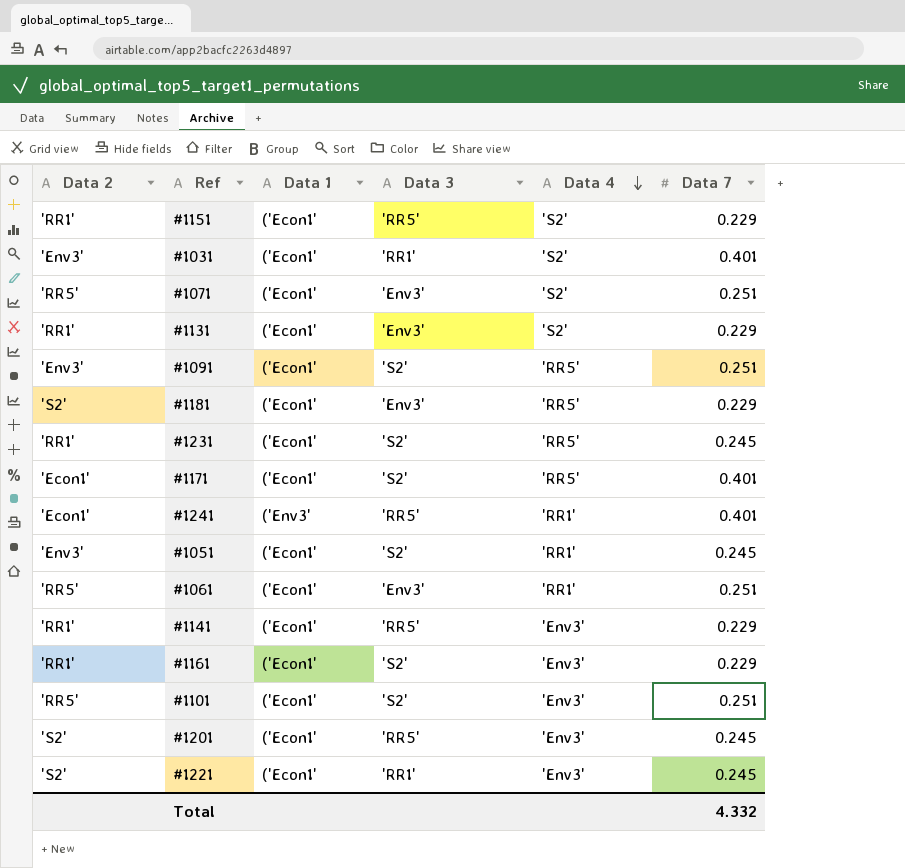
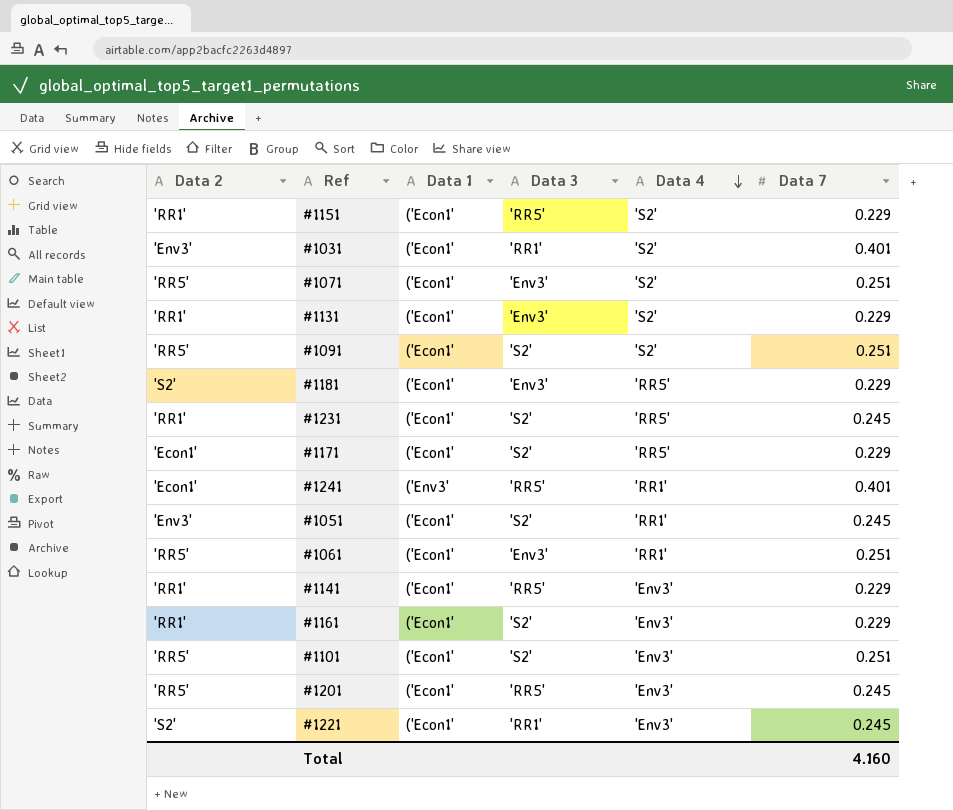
#1091 | Data 2: 'Env3' -> 'RR5'
#1091 | Data 4: 'RR5' -> 'S2'
#1171 | Data 7: 0.401 -> 0.229
#1201 | Data 2: 'S2' -> 'RR5'
Total | Data 7: 4.332 -> 4.160

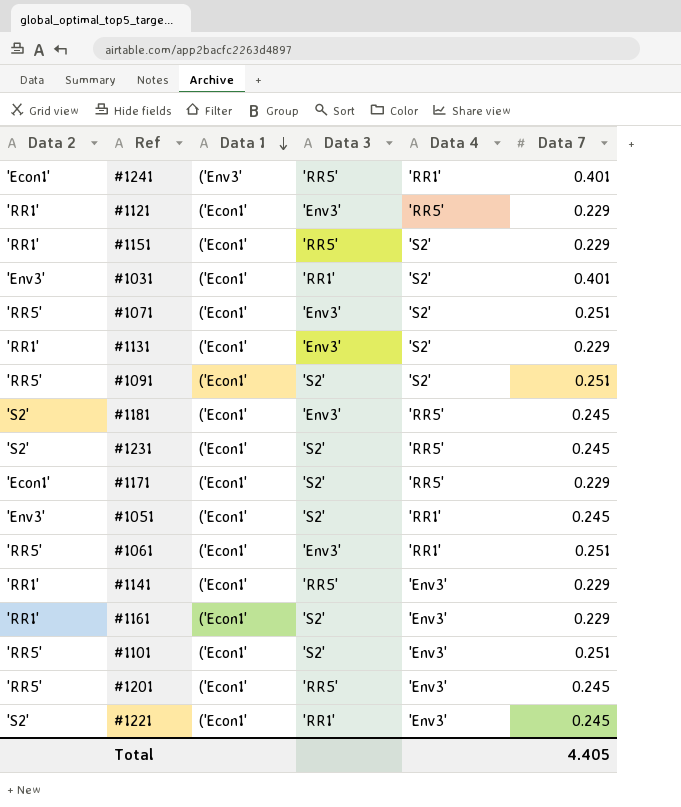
row order: Data 4 descending -> Data 1 descending
row #1121: none -> 'RR1' | ('Econ1' | 'Env3' | 'RR5' | 0.229
#1181 | Data 7: 0.229 -> 0.245
#1231 | Data 2: 'RR1' -> 'S2'
Total | Data 7: 4.160 -> 4.405

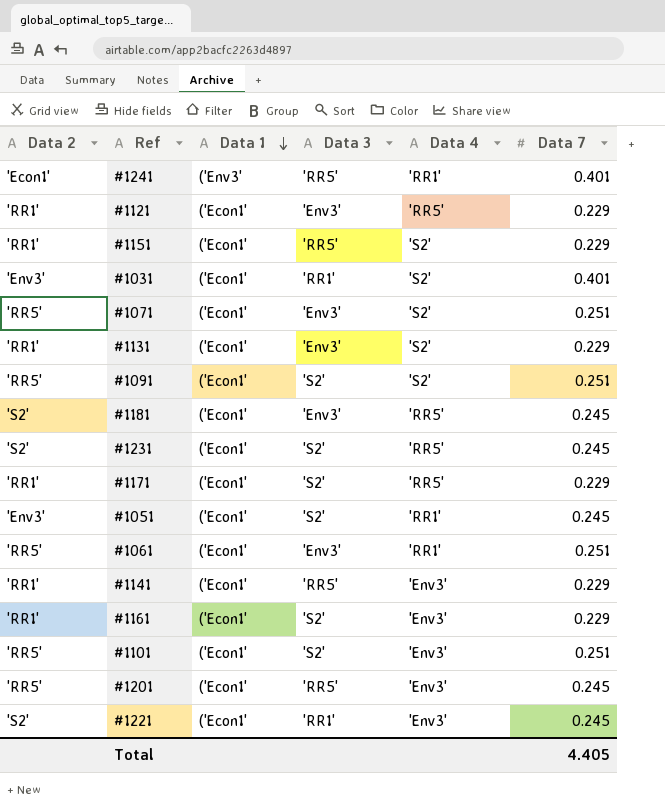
#1171 | Data 2: 'Econ1' -> 'RR1'

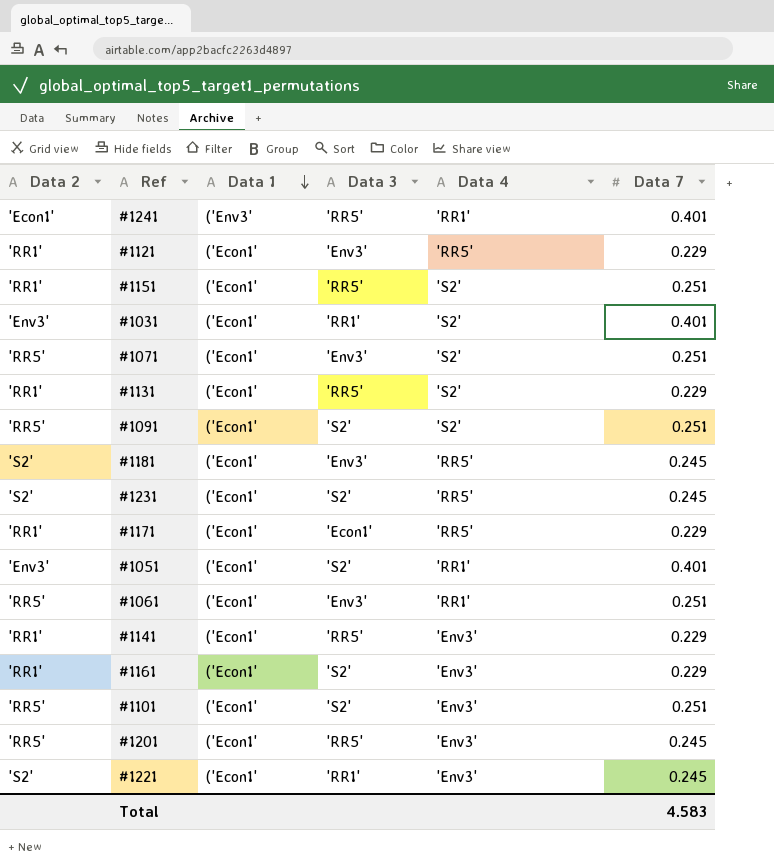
#1151 | Data 7: 0.229 -> 0.251
#1131 | Data 3: 'Env3' -> 'RR5'
#1171 | Data 3: 'S2' -> 'Econ1'
#1051 | Data 7: 0.245 -> 0.401
Total | Data 7: 4.405 -> 4.583

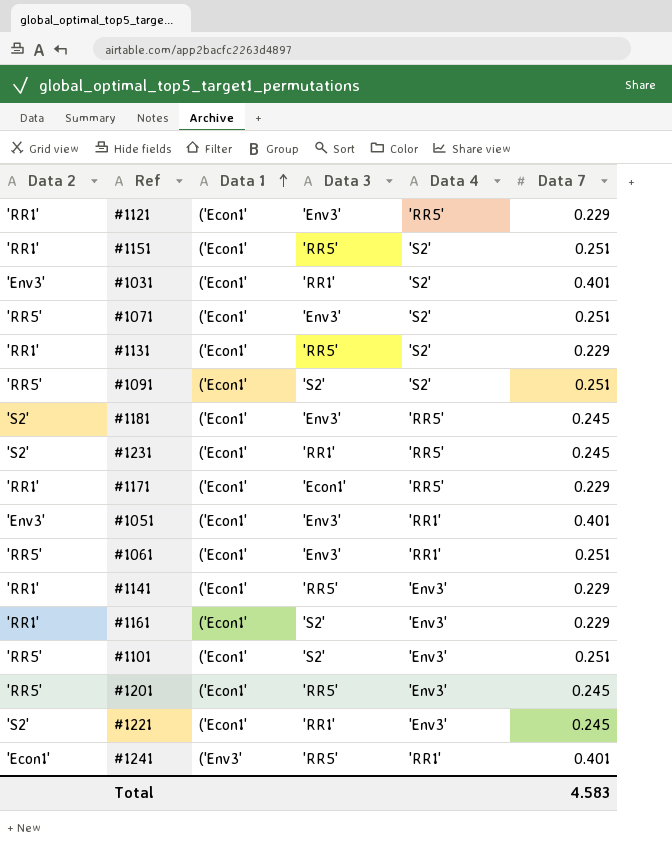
row order: Data 1 descending -> Data 1 ascending
#1231 | Data 3: 'S2' -> 'RR1'
#1051 | Data 3: 'S2' -> 'Env3'

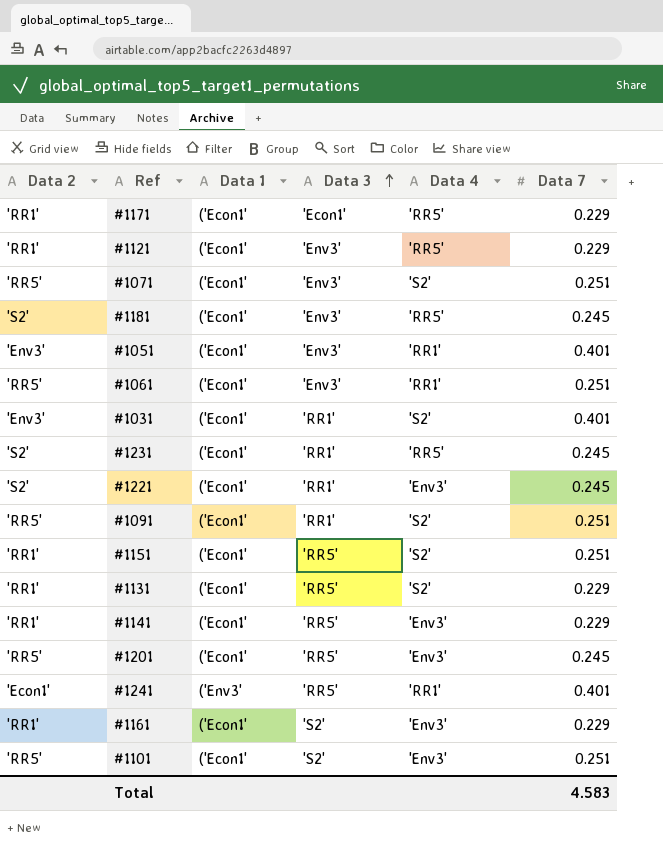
row order: Data 1 ascending -> Data 3 ascending
#1091 | Data 3: 'S2' -> 'RR1'

